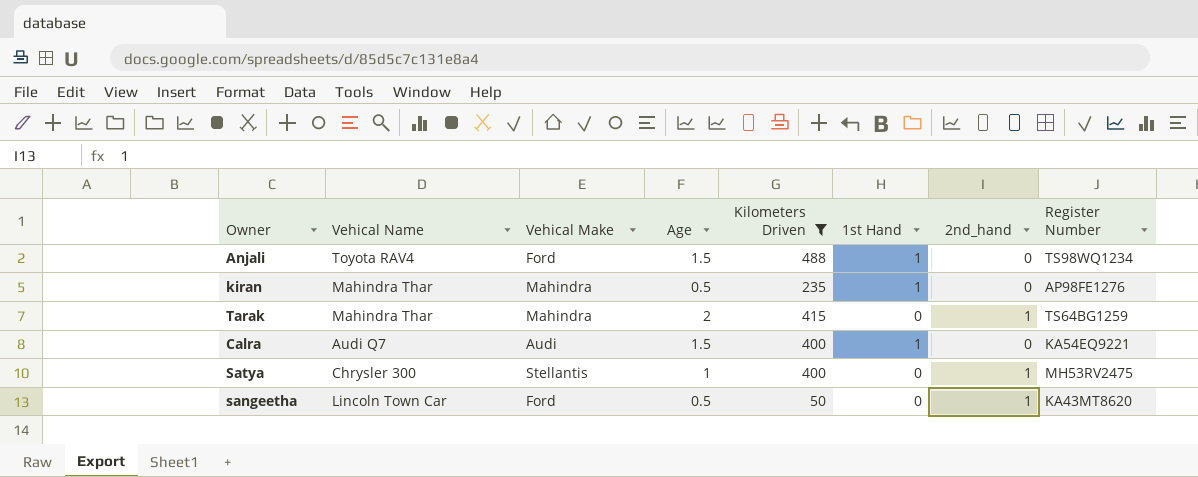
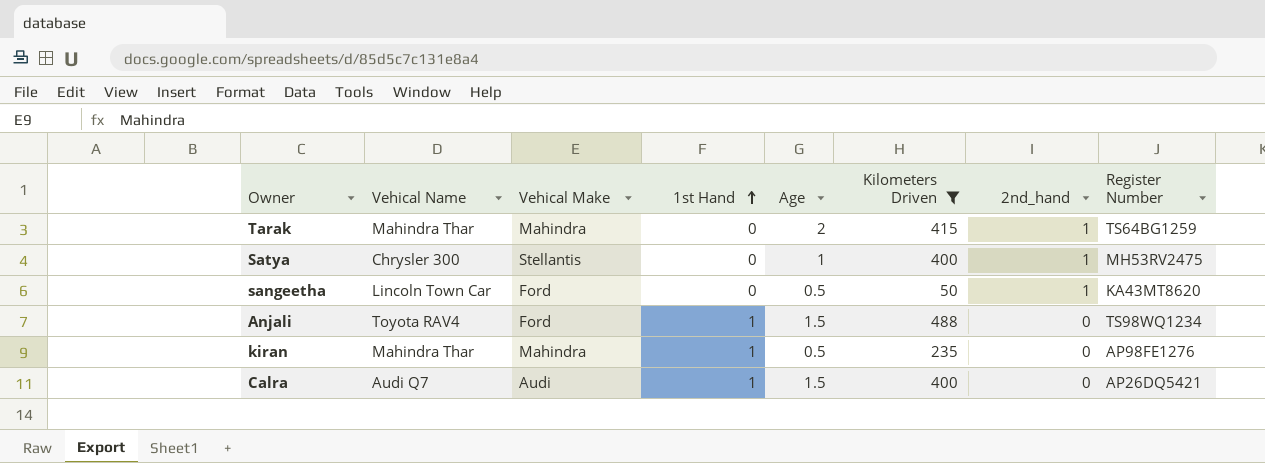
row order: none -> 1st Hand ascending
column 1st Hand | position: 6 -> 4
Calra | Register Number: KA54EQ9221 -> AP26DQ5421

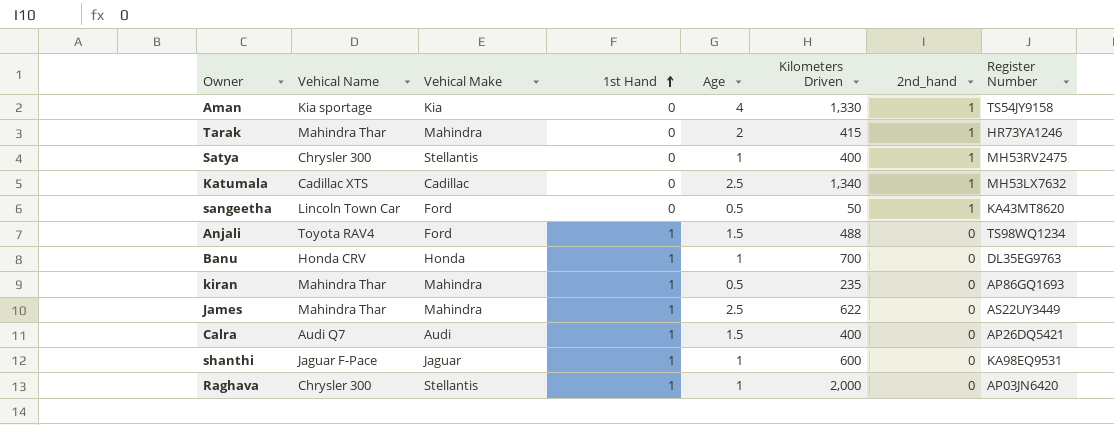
filter: Kilometers Driven <= 488 -> none
Tarak | Register Number: TS64BG1259 -> HR73YA1246
kiran | Register Number: AP98FE1276 -> AP86GQ1693

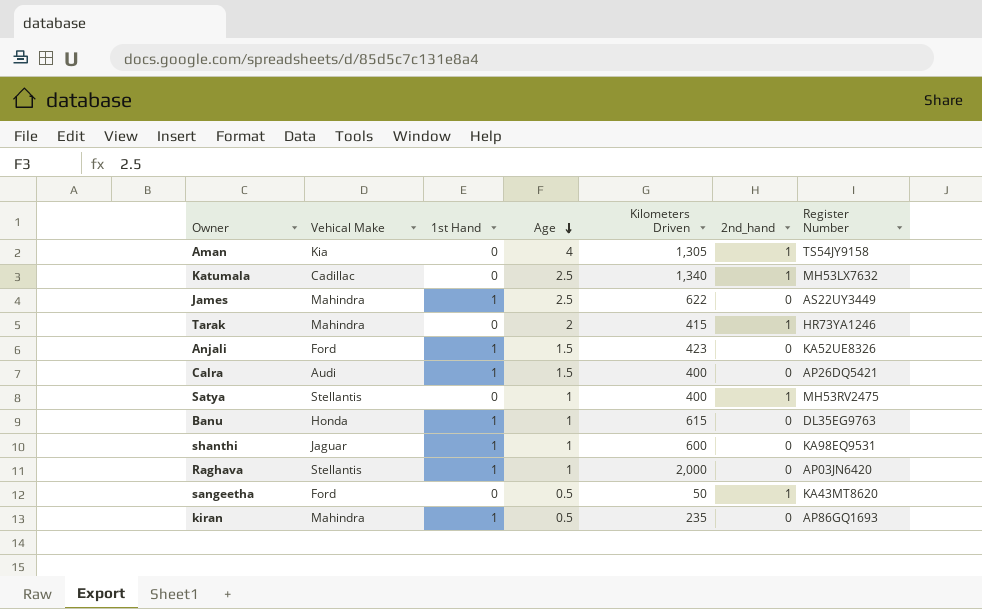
row order: 1st Hand ascending -> Age descending
column Vehical Name | position: 2 -> none
Aman | Kilometers Driven: 1,330 -> 1,305
Anjali | Kilometers Driven: 488 -> 423
Anjali | Register Number: TS98WQ1234 -> KA52UE8326
Banu | Kilometers Driven: 700 -> 615

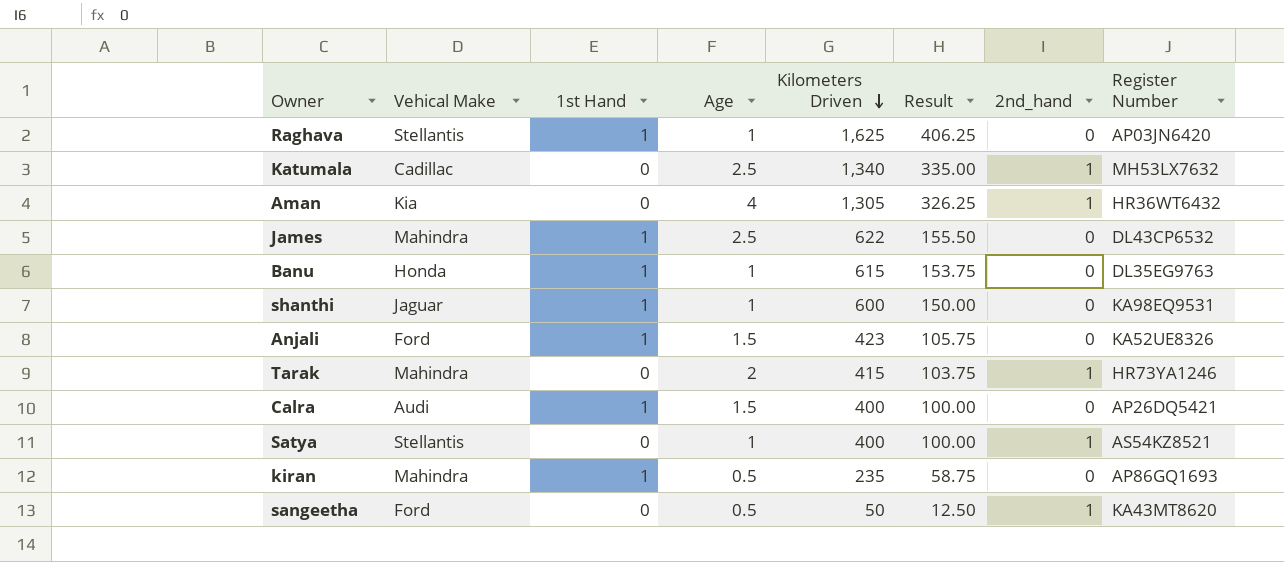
row order: Age descending -> Kilometers Driven descending
column Result | formula: none -> [Kilometers Driven] * 0.25
Raghava | Kilometers Driven: 2,000 -> 1,625
Aman | Register Number: TS54JY9158 -> HR36WT6432
James | Register Number: AS22UY3449 -> DL43CP6532
Satya | Register Number: MH53RV2475 -> AS54KZ8521

